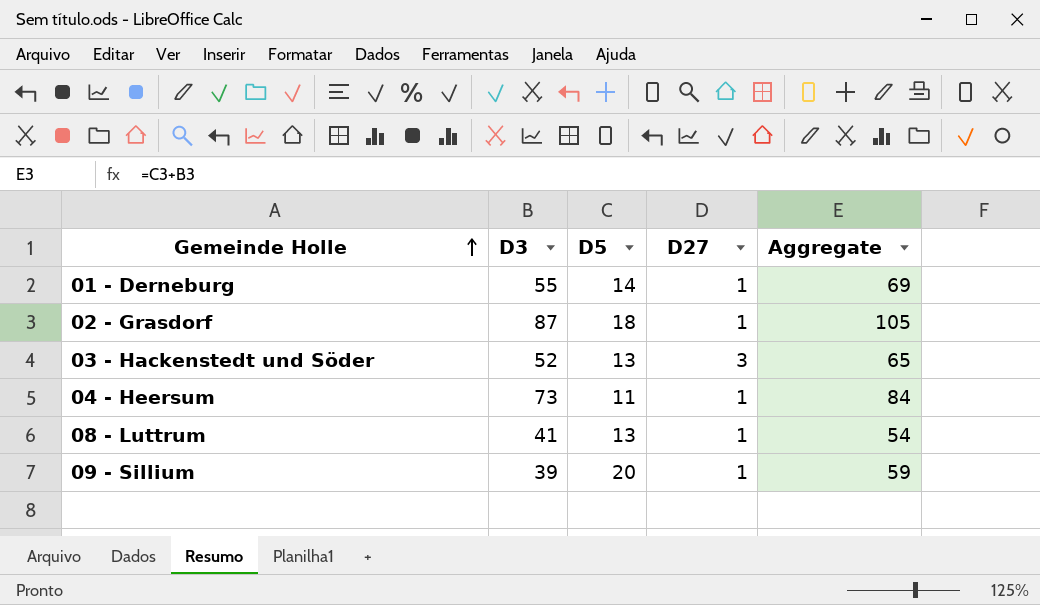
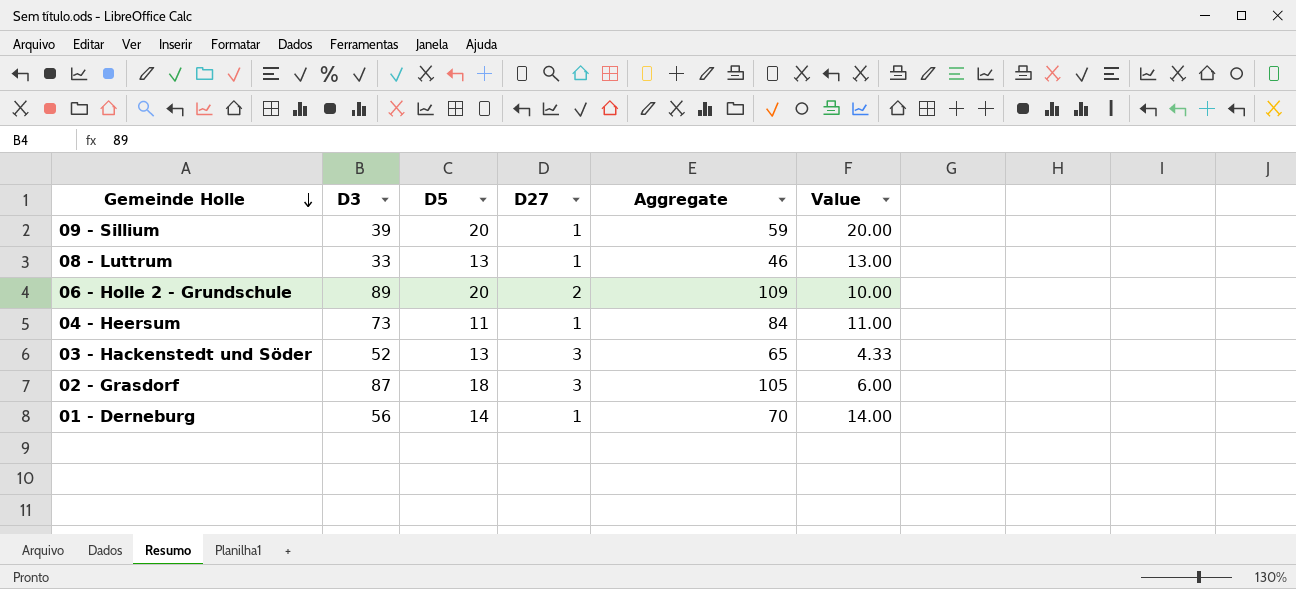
row order: Gemeinde Holle ascending -> Gemeinde Holle descending
column Value | formula: none -> [D5] / [D27]
08 - Luttrum | D3: 41 -> 33
08 - Luttrum | Aggregate: 54 -> 46
row 06 - Holle 2 - Grundschule: none -> 89 | 20 | 2 | 109 | 10.00
02 - Grasdorf | D27: 1 -> 3
01 - Derneburg | D3: 55 -> 56
01 - Derneburg | Aggregate: 69 -> 70

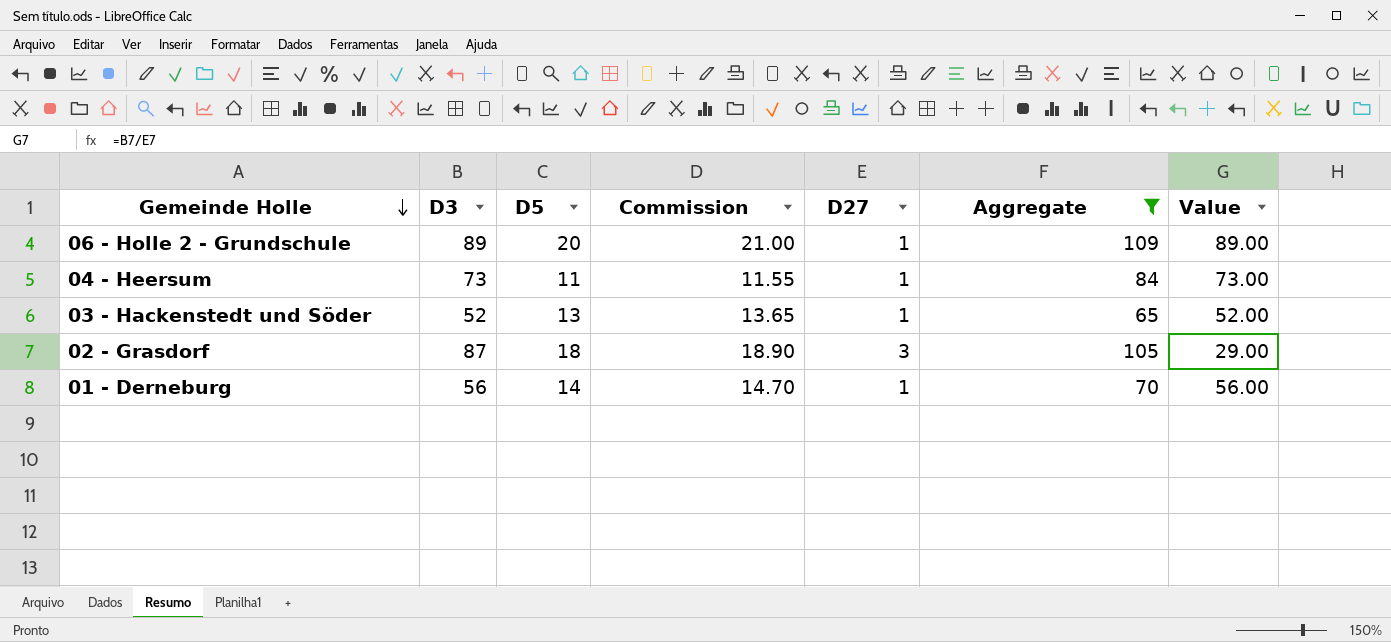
filter: none -> Aggregate >= 65
column Commission | formula: none -> [D5] * 1.05
column Value | formula: [D5] / [D27] -> [D3] / [D27]
06 - Holle 2 - Grundschule | D27: 2 -> 1
03 - Hackenstedt und Söder | D27: 3 -> 1

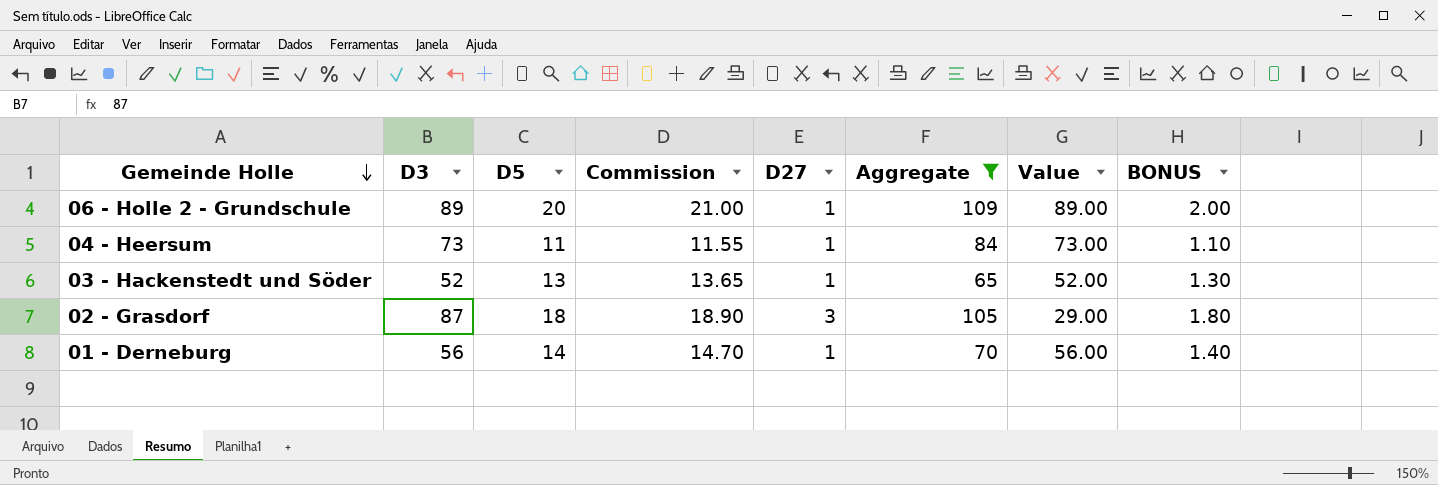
column BONUS | formula: none -> [D5] * 0.1

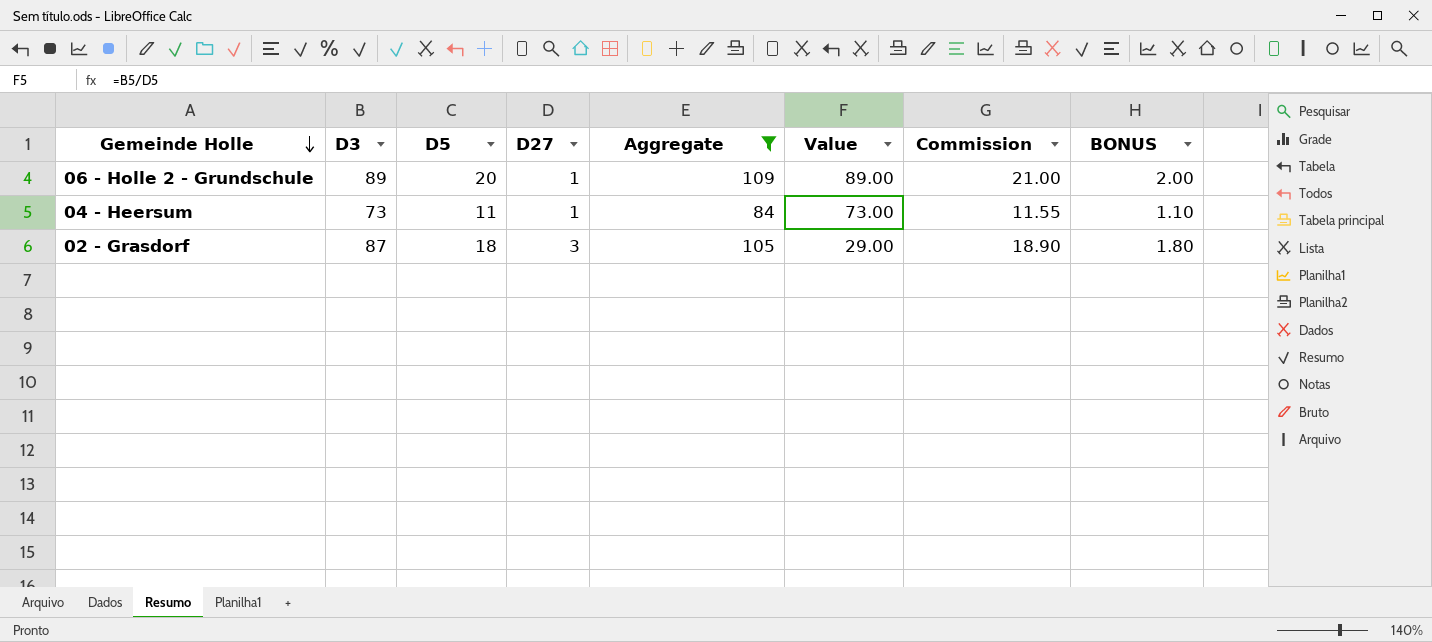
column Commission | position: 4 -> 7
row 03 - Hackenstedt und Söder: 52 | 13 | 13.65 | 1 | 65 | 52.00 | 1.30 -> none
row 01 - Derneburg: 56 | 14 | 14.70 | 1 | 70 | 56.00 | 1.40 -> none

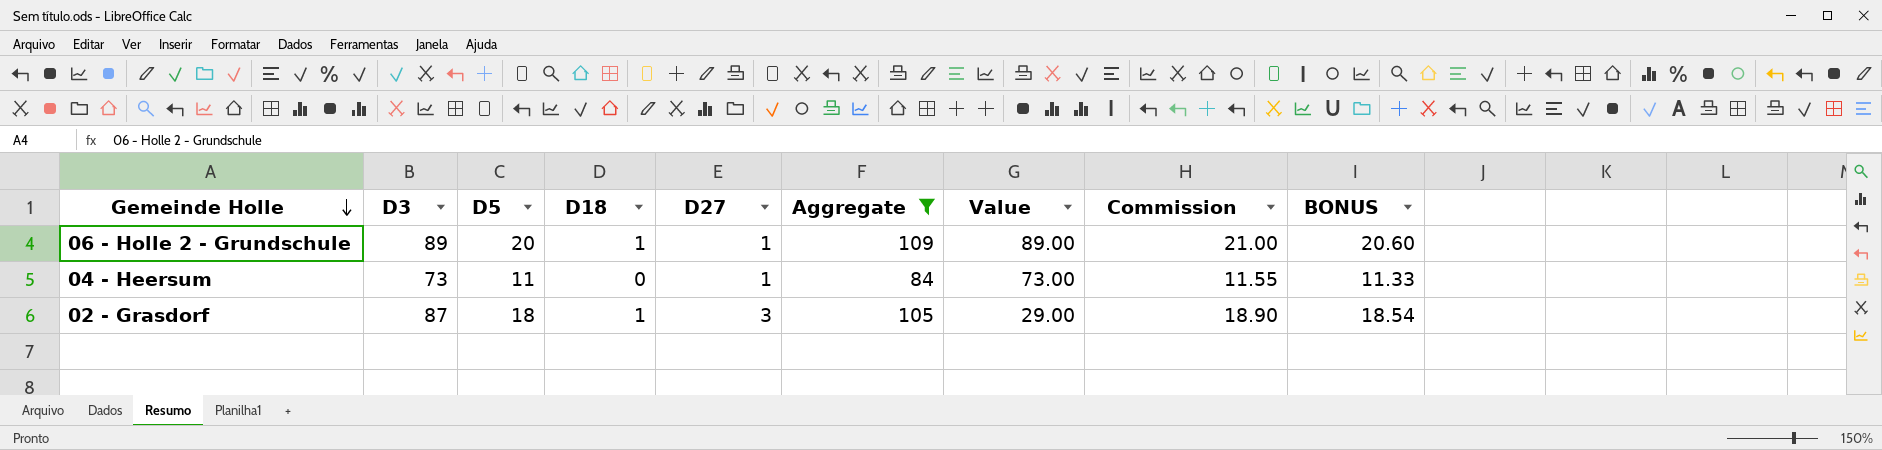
column D18 | position: none -> 4
column BONUS | formula: [D5] * 0.1 -> [D5] * 1.03

